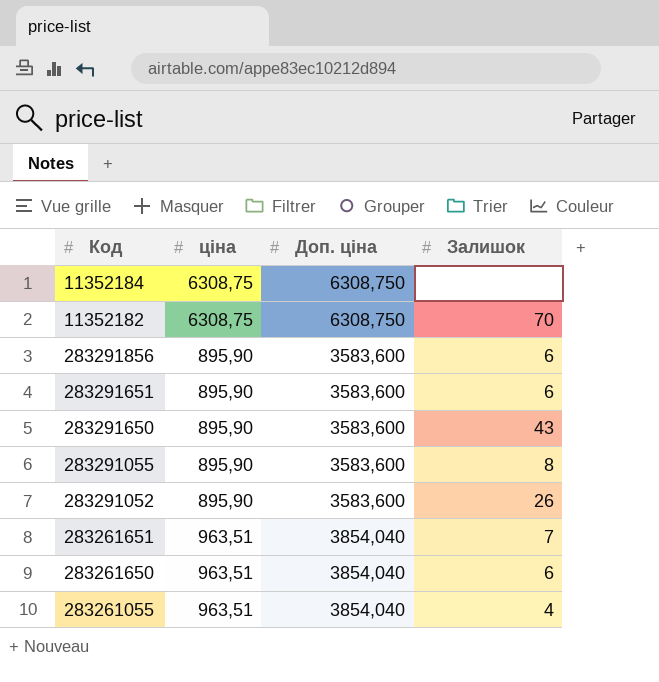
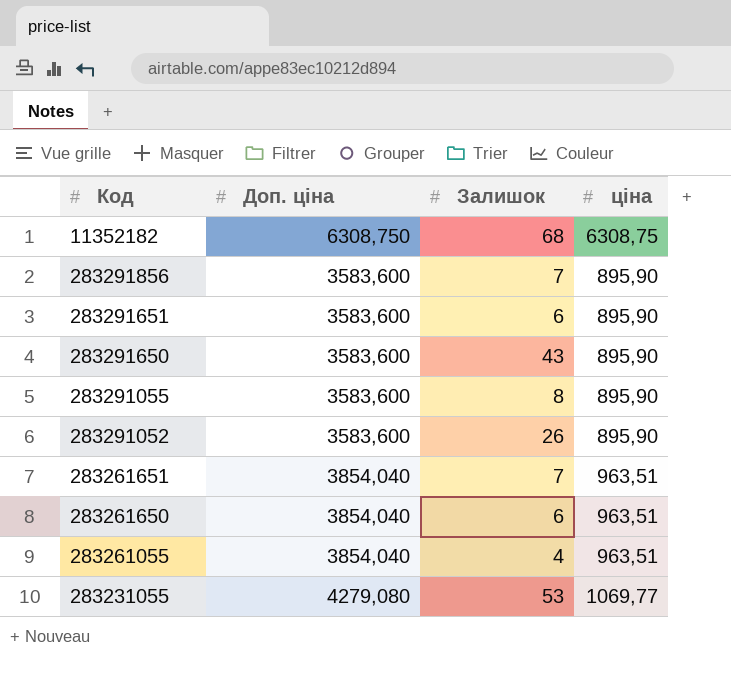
column ціна | position: 2 -> 4
row 11352184: 6308,75 | 6308,750 | none -> none
11352182 | Залишок: 70 -> 68
283291856 | Залишок: 6 -> 7
row 283231055: none -> 4279,080 | 53 | 1069,77

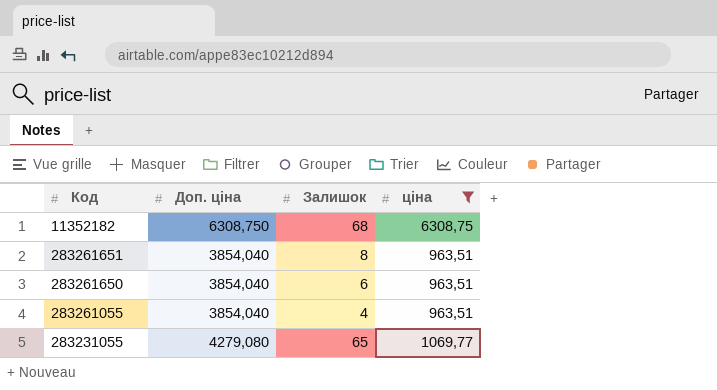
filter: none -> ціна != 895,90
283261651 | Залишок: 7 -> 8
283231055 | Залишок: 53 -> 65

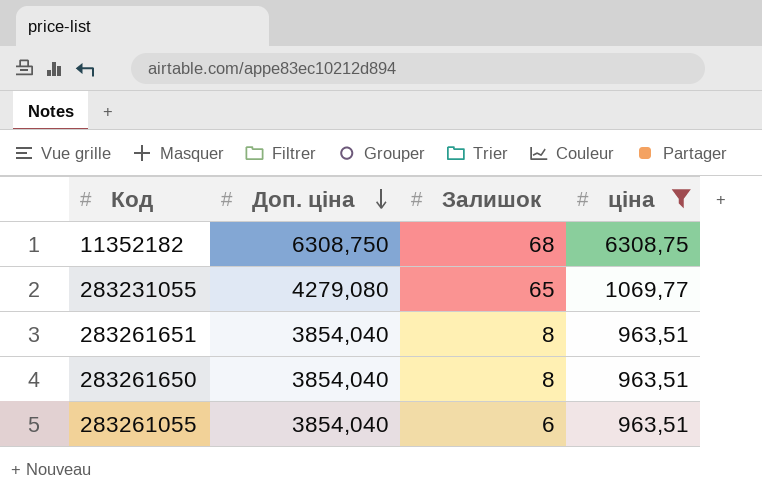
row order: none -> Доп. ціна descending
283261650 | Залишок: 6 -> 8
283261055 | Залишок: 4 -> 6

